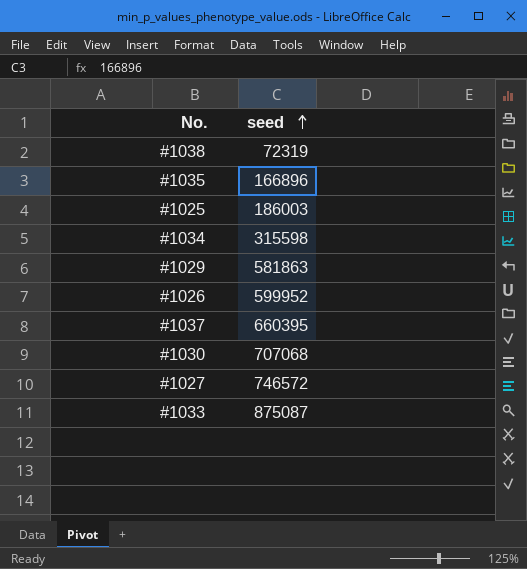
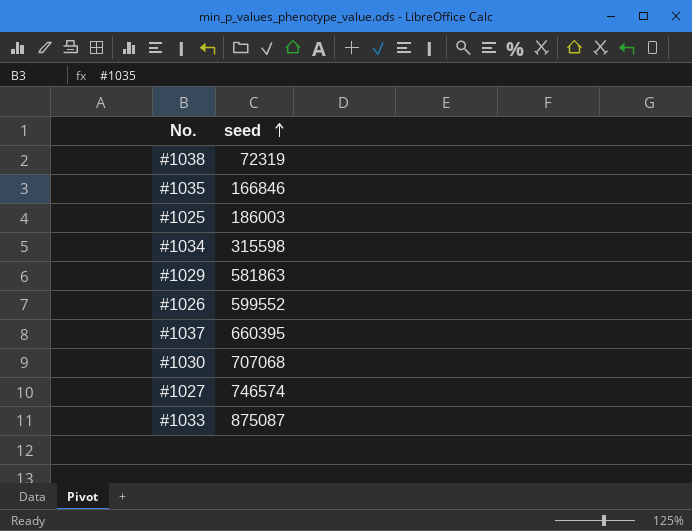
#1035 | seed: 166896 -> 166846
#1026 | seed: 599952 -> 599552
#1027 | seed: 746572 -> 746574

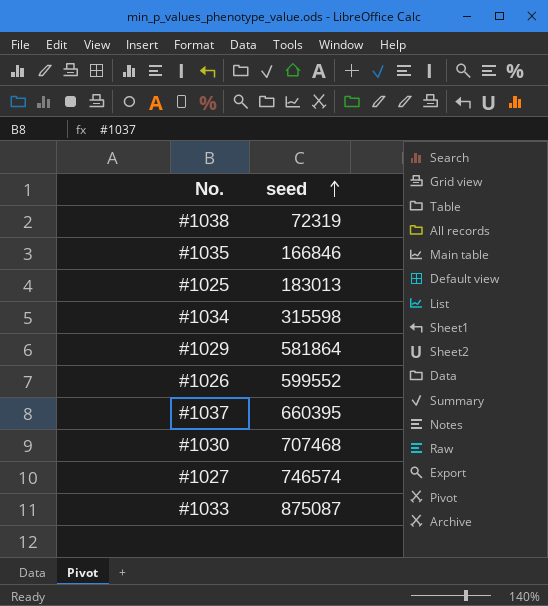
#1025 | seed: 186003 -> 183013
#1029 | seed: 581863 -> 581864
#1030 | seed: 707068 -> 707468

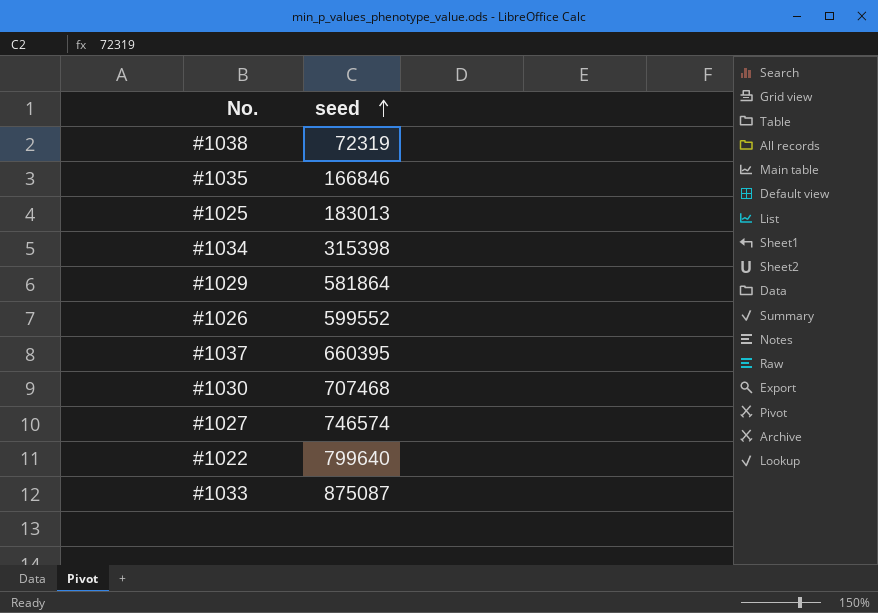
#1034 | seed: 315598 -> 315398
row #1022: none -> 799640

